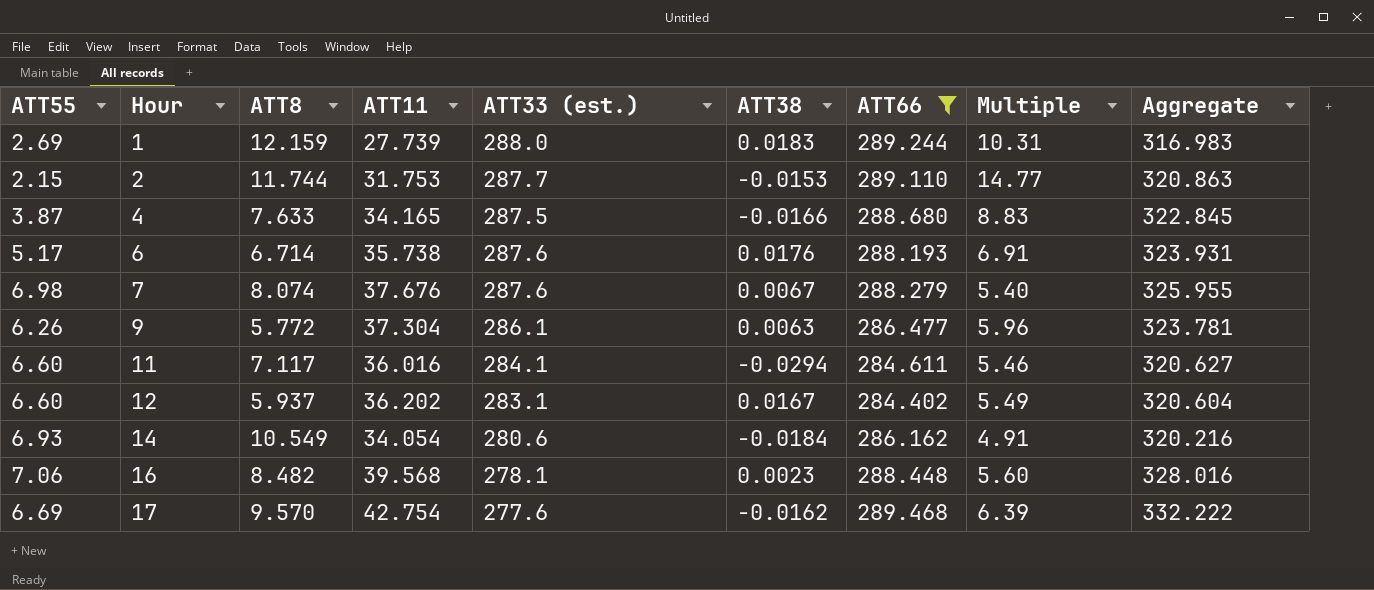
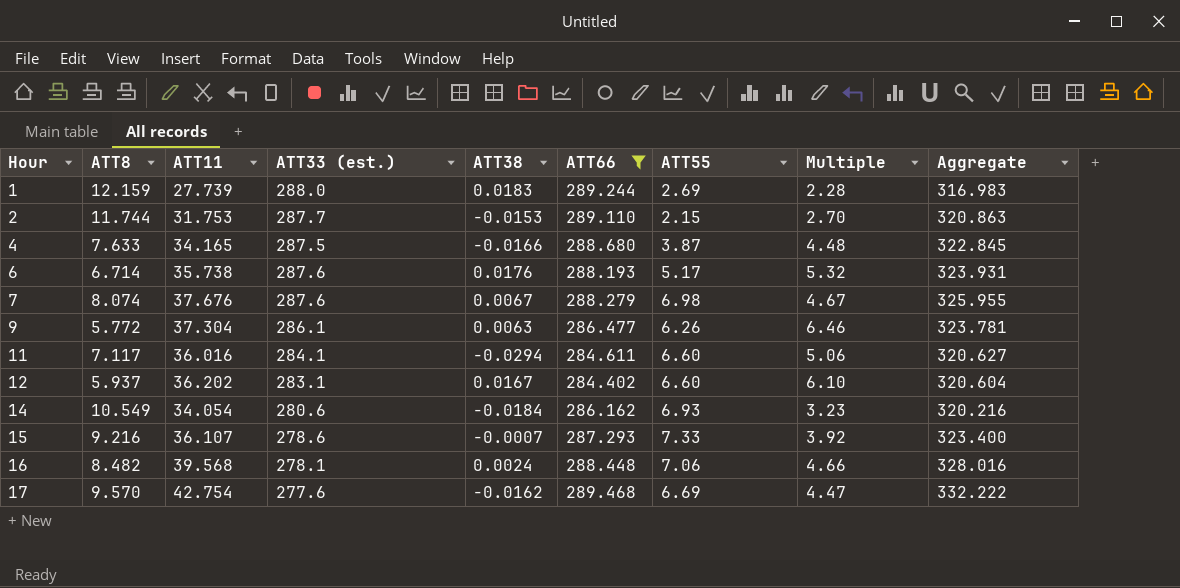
column ATT55 | position: 1 -> 7
column Multiple | formula: [ATT11] / [ATT55] -> [ATT11] / [ATT8]
row 15: none -> 9.216 | 36.107 | 278.6 | -0.0007 | 287.293 | 7.33 | 3.92 | 323.400
16 | ATT38: 0.0023 -> 0.0024

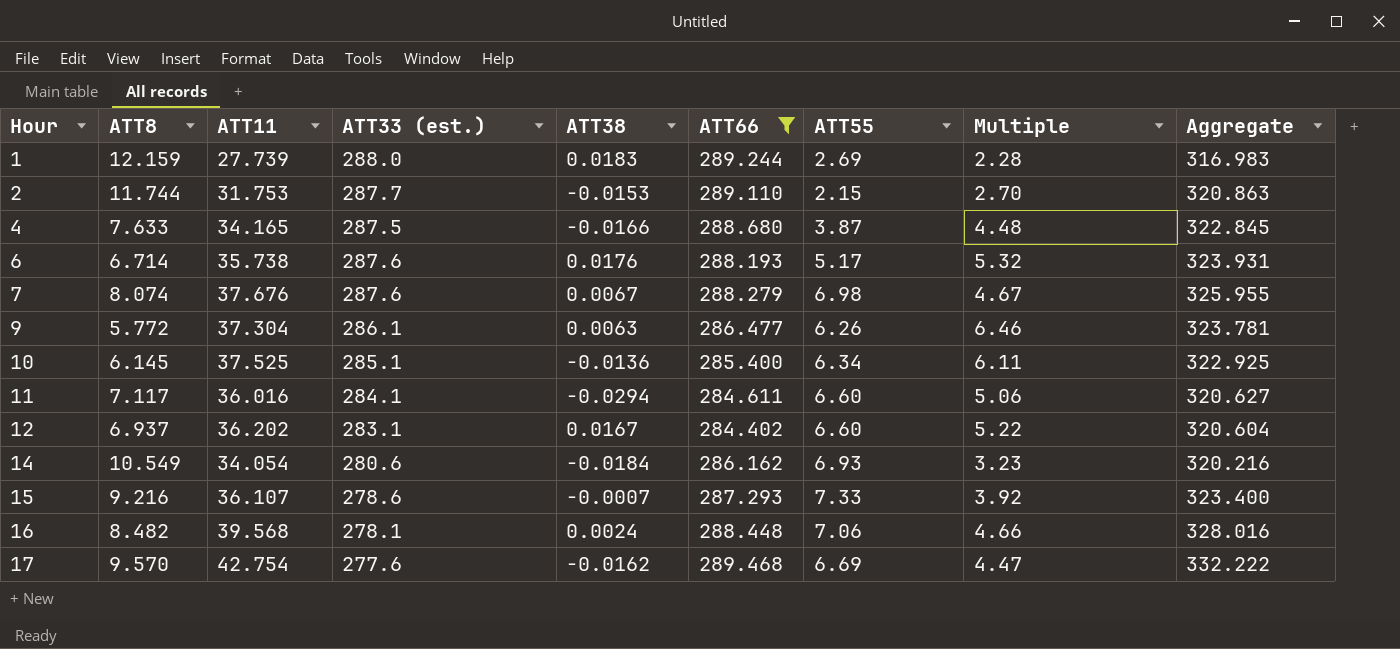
row 10: none -> 6.145 | 37.525 | 285.1 | -0.0136 | 285.400 | 6.34 | 6.11 | 322.925
12 | ATT8: 5.937 -> 6.937
12 | Multiple: 6.10 -> 5.22

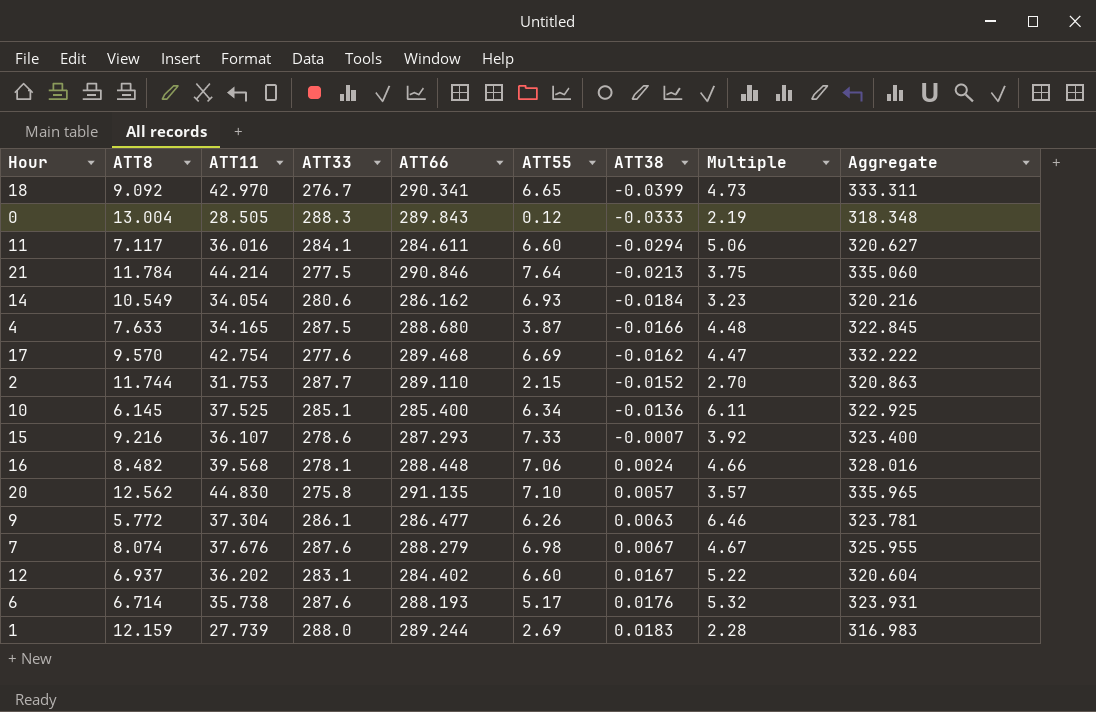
filter: ATT66 <= 289.468 -> none
row order: Hour ascending -> ATT38 ascending
column name: ATT33 (est.) -> ATT33
column ATT38 | position: 5 -> 7
2 | ATT38: -0.0153 -> -0.0152

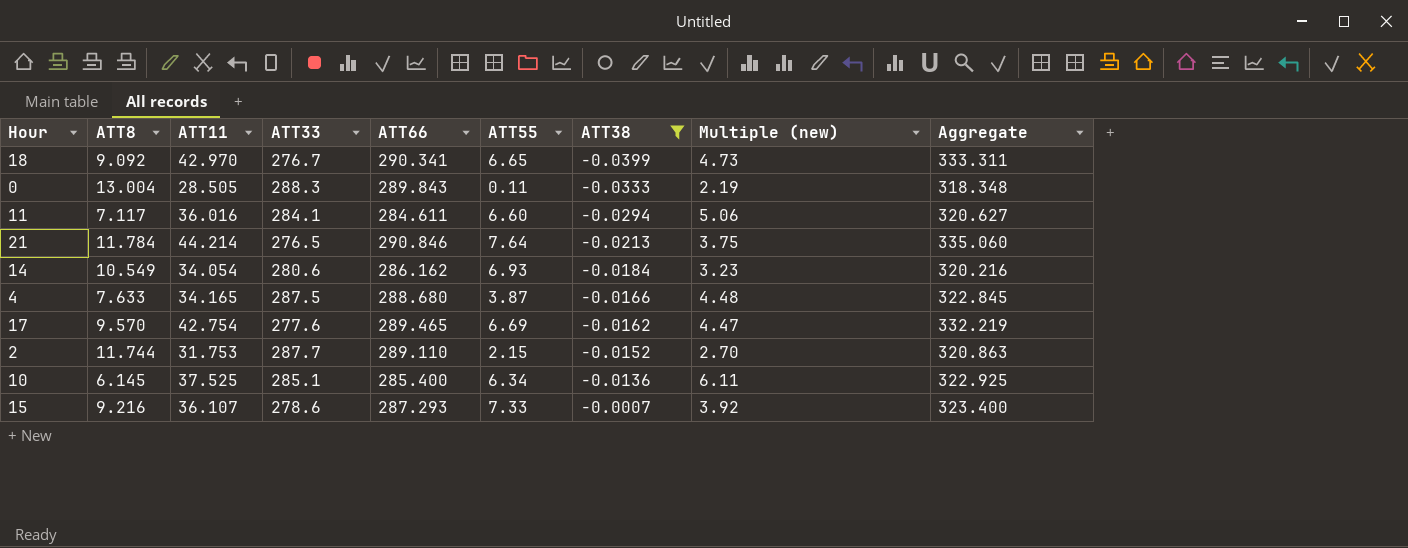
filter: none -> ATT38 <= -0.0007
column name: Multiple -> Multiple (new)
0 | ATT55: 0.12 -> 0.11
21 | ATT33: 277.5 -> 276.5
17 | ATT66: 289.468 -> 289.465
17 | Aggregate: 332.222 -> 332.219

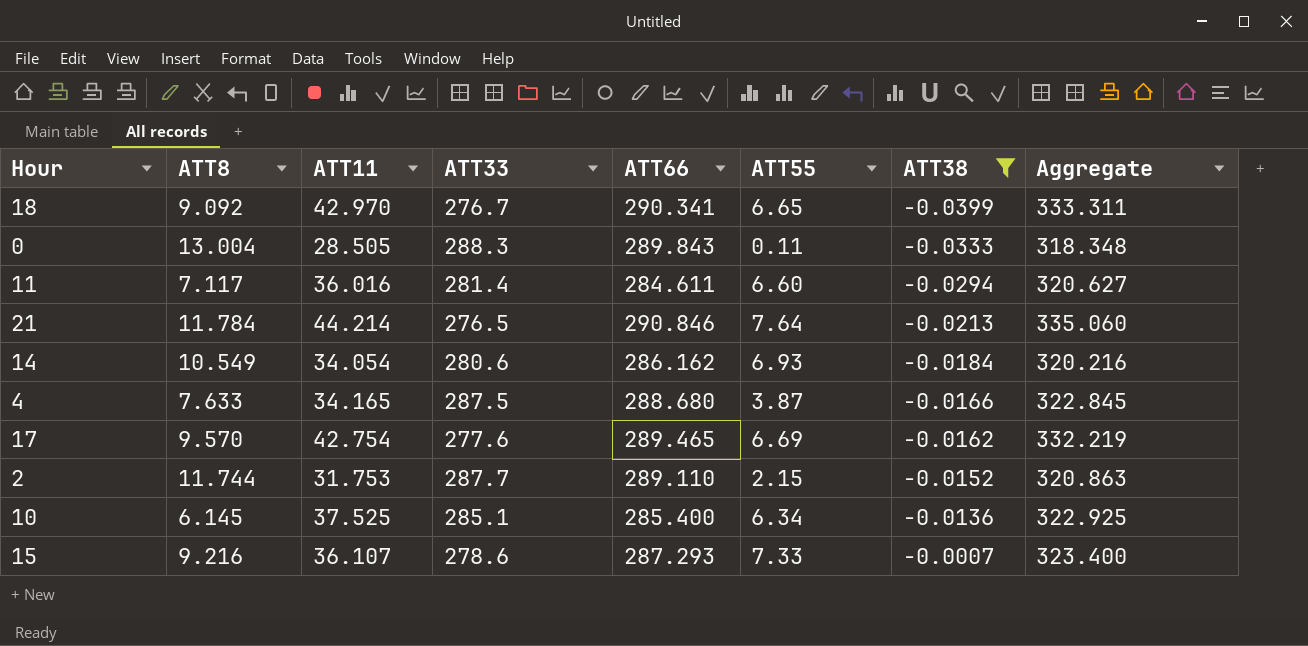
column Multiple (new) | formula: [ATT11] / [ATT8] -> none
11 | ATT33: 284.1 -> 281.4

